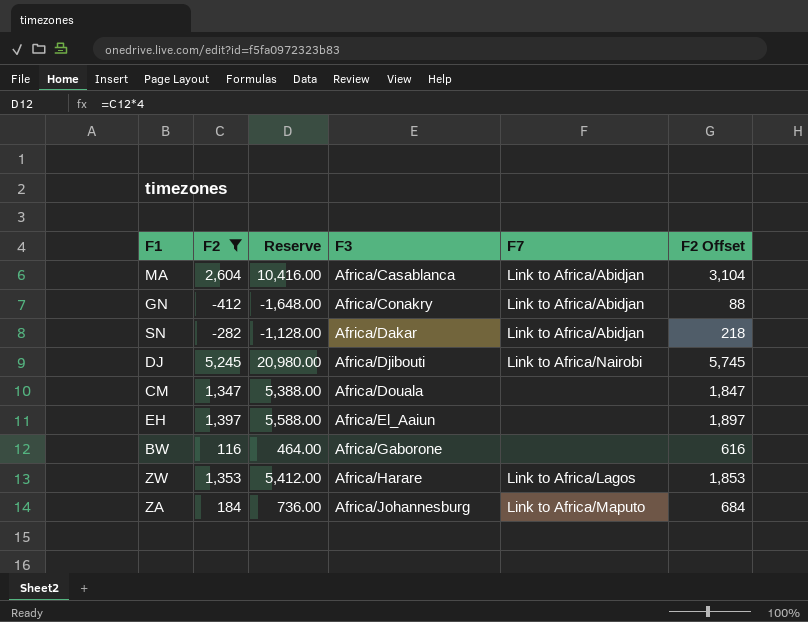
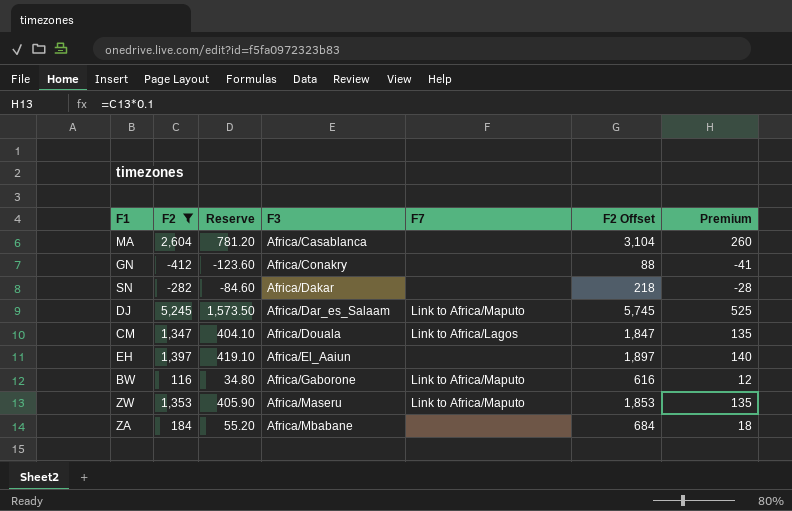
column Reserve | formula: [F2] * 4 -> [F2] * 0.3
column Premium | formula: none -> [F2] * 0.1
MA | F7: Link to Africa/Abidjan -> none
GN | F7: Link to Africa/Abidjan -> none
SN | F7: Link to Africa/Abidjan -> none
DJ | F3: Africa/Djibouti -> Africa/Dar_es_Salaam
DJ | F7: Link to Africa/Nairobi -> Link to Africa/Maputo
CM | F7: none -> Link to Africa/Lagos
BW | F7: none -> Link to Africa/Maputo
ZW | F3: Africa/Harare -> Africa/Maseru
ZW | F7: Link to Africa/Lagos -> Link to Africa/Maputo
ZA | F3: Africa/Johannesburg -> Africa/Mbabane
ZA | F7: Link to Africa/Maputo -> none

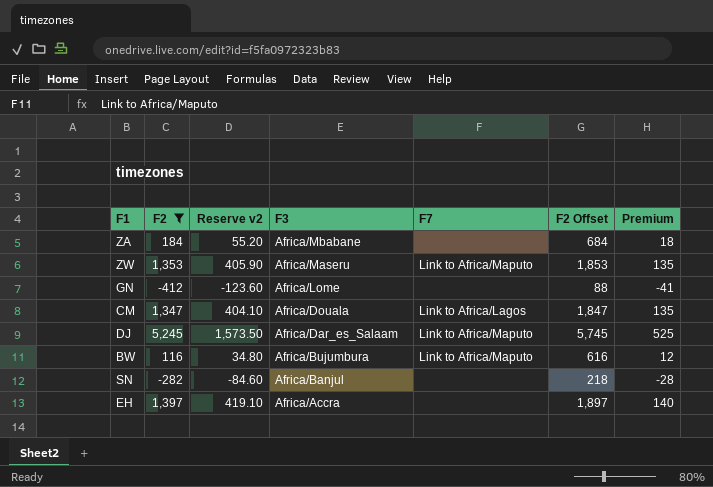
row order: F3 ascending -> F3 descending
column name: Reserve -> Reserve v2
row MA: 2,604 | 781.20 | Africa/Casablanca | none | 3,104 | 260 -> none
GN | F3: Africa/Conakry -> Africa/Lome
BW | F3: Africa/Gaborone -> Africa/Bujumbura
SN | F3: Africa/Dakar -> Africa/Banjul
EH | F3: Africa/El_Aaiun -> Africa/Accra

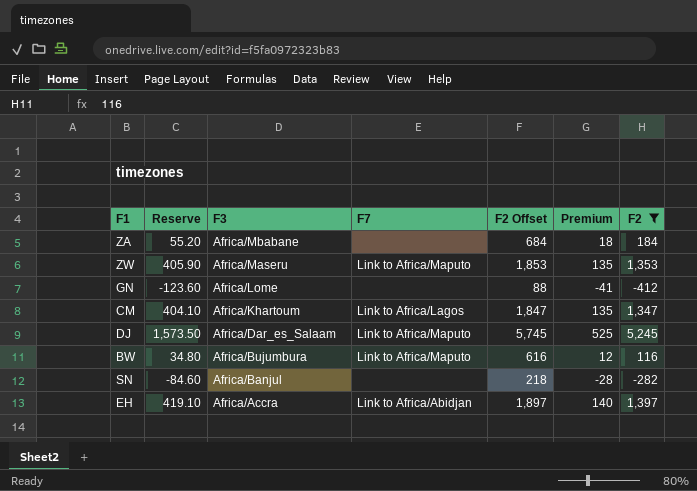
column name: Reserve v2 -> Reserve
column F2 | position: 2 -> 7
CM | F3: Africa/Douala -> Africa/Khartoum
EH | F7: none -> Link to Africa/Abidjan

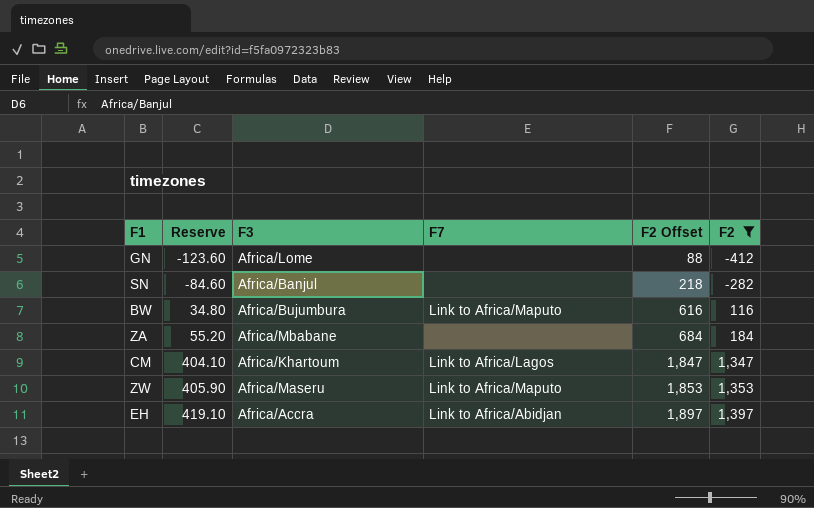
row order: F3 descending -> Reserve ascending
column Premium | formula: [F2] * 0.1 -> none
row DJ: 1,573.50 | Africa/Dar_es_Salaam | Link to Africa/Maputo | 5,745 | 525 | 5,245 -> none

